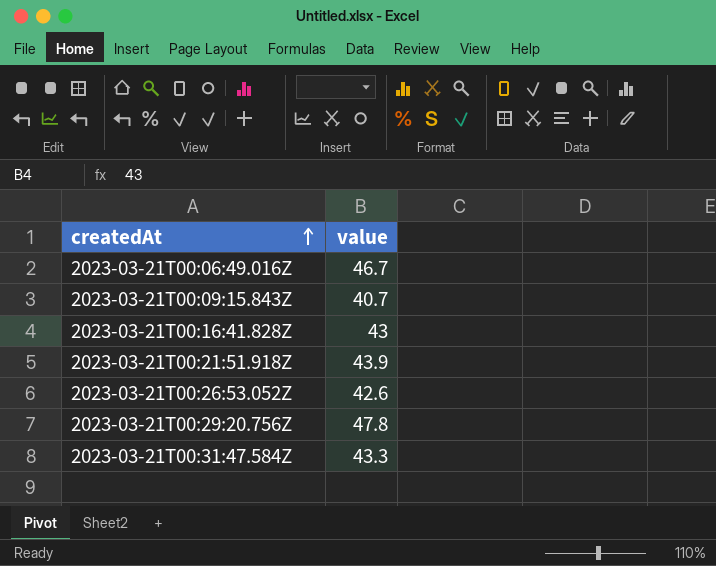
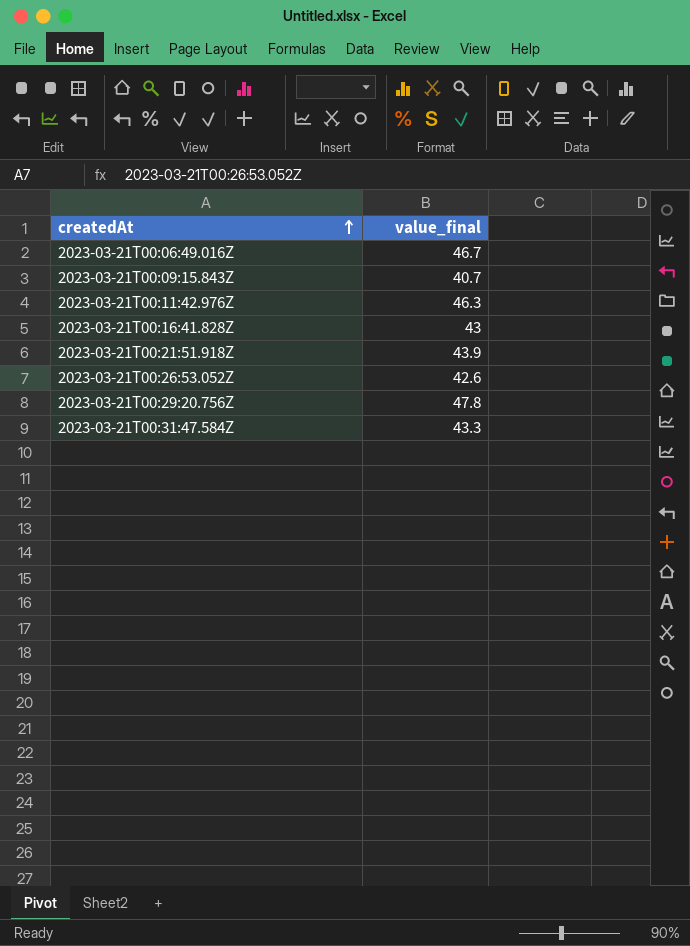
column name: value -> value_final
row 2023-03-21T00:11:42.976Z: none -> 46.3

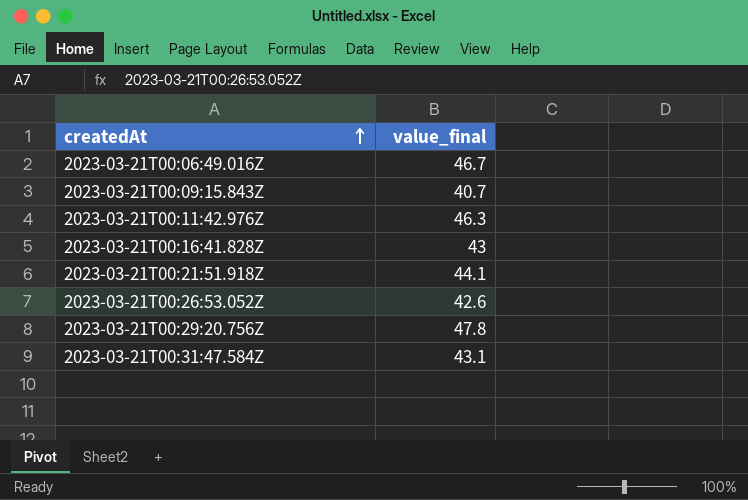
2023-03-21T00:21:51.918Z | value_final: 43.9 -> 44.1
2023-03-21T00:31:47.584Z | value_final: 43.3 -> 43.1

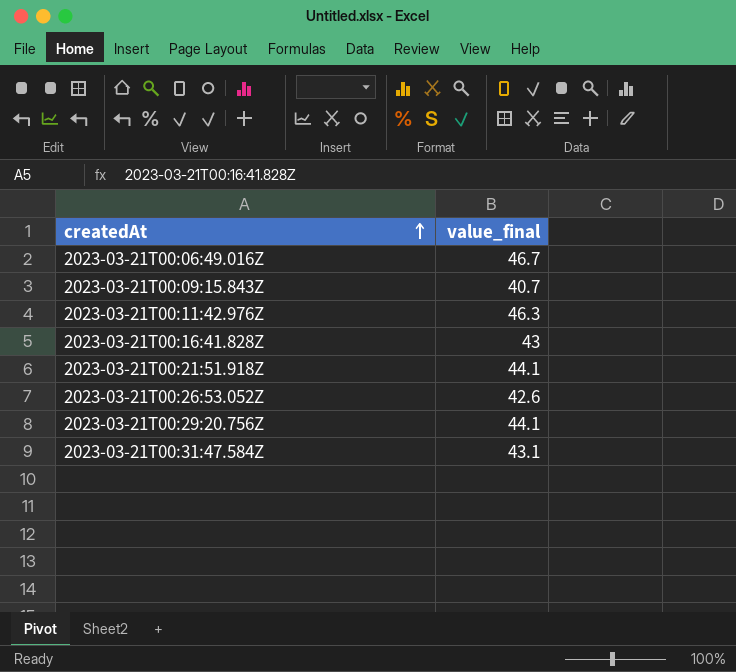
2023-03-21T00:29:20.756Z | value_final: 47.8 -> 44.1

